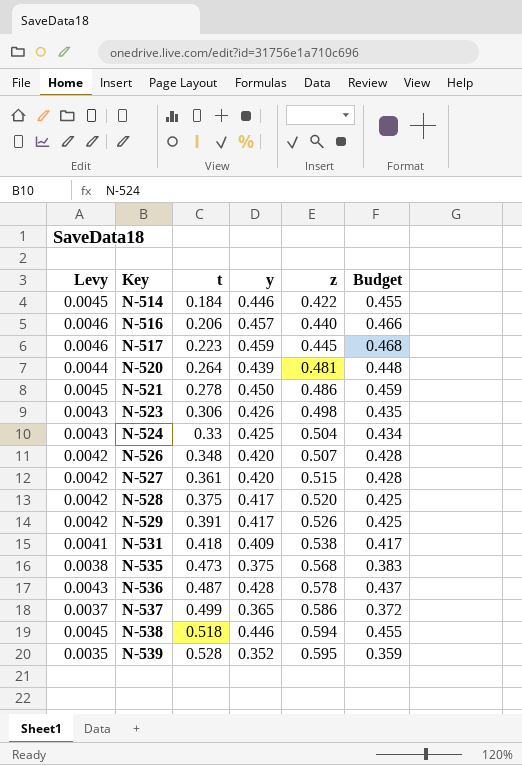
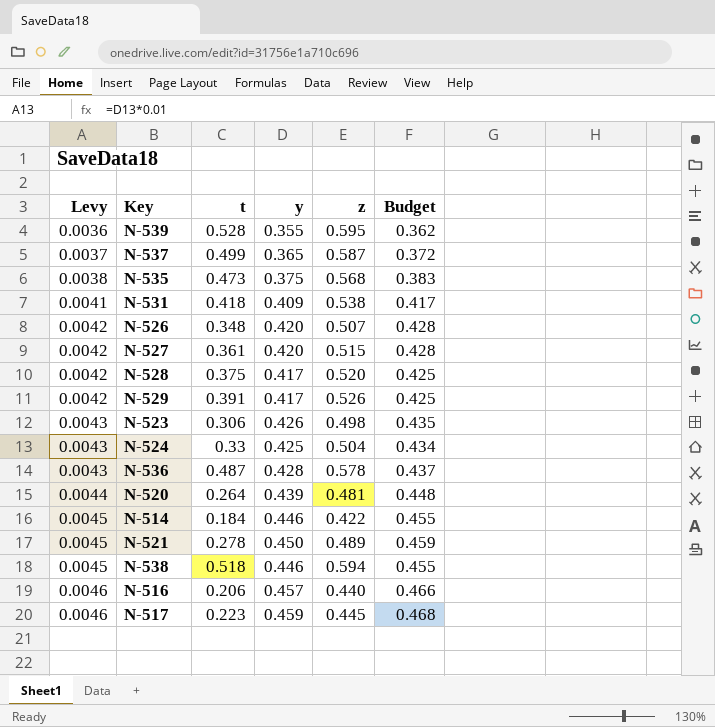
row order: Key ascending -> Levy ascending
N-539 | Levy: 0.0035 -> 0.0036
N-539 | y: 0.352 -> 0.355
N-539 | Budget: 0.359 -> 0.362
N-537 | z: 0.586 -> 0.587
N-521 | z: 0.486 -> 0.489

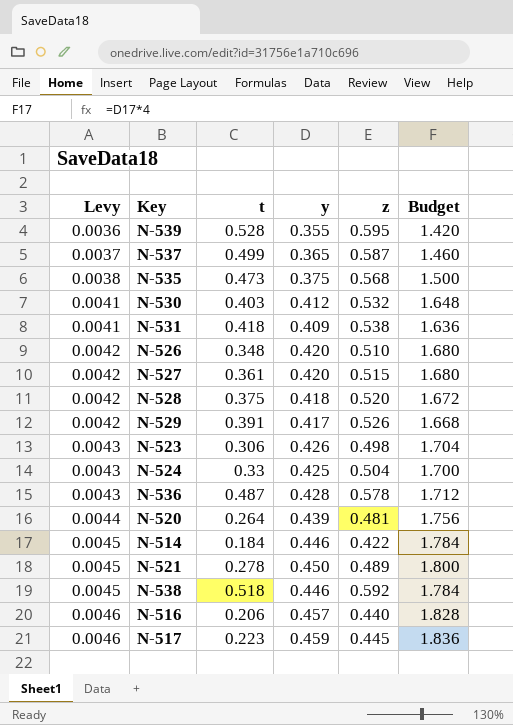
column Budget | formula: [y] * 1.02 -> [y] * 4
row N-530: none -> 0.0041 | 0.403 | 0.412 | 0.532 | 1.648
N-526 | z: 0.507 -> 0.510
N-528 | y: 0.417 -> 0.418
N-538 | z: 0.594 -> 0.592

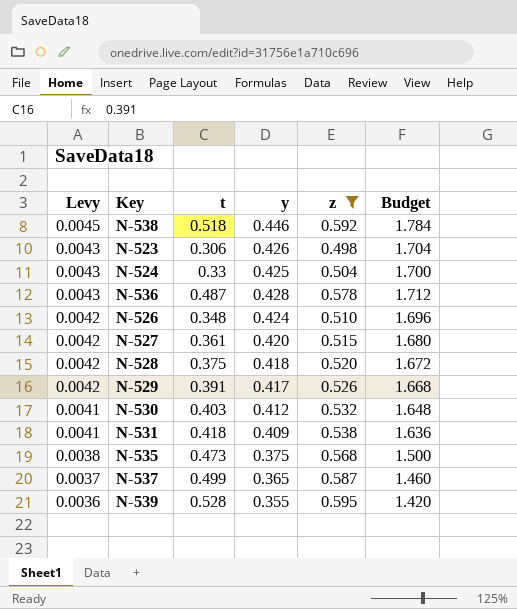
filter: none -> z >= 0.498
row order: Levy ascending -> Levy descending
N-526 | y: 0.420 -> 0.424
N-526 | Budget: 1.680 -> 1.696

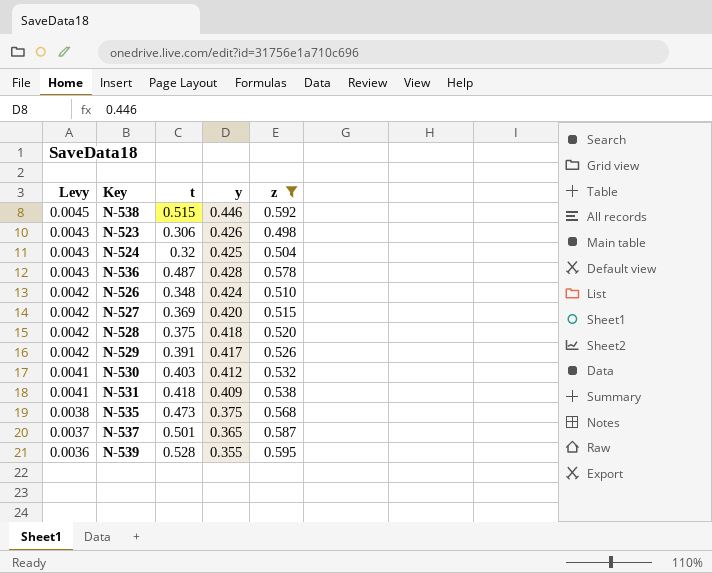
column Budget | formula: [y] * 4 -> none
N-538 | t: 0.518 -> 0.515
N-524 | t: 0.33 -> 0.32
N-527 | t: 0.361 -> 0.369
N-537 | t: 0.499 -> 0.501

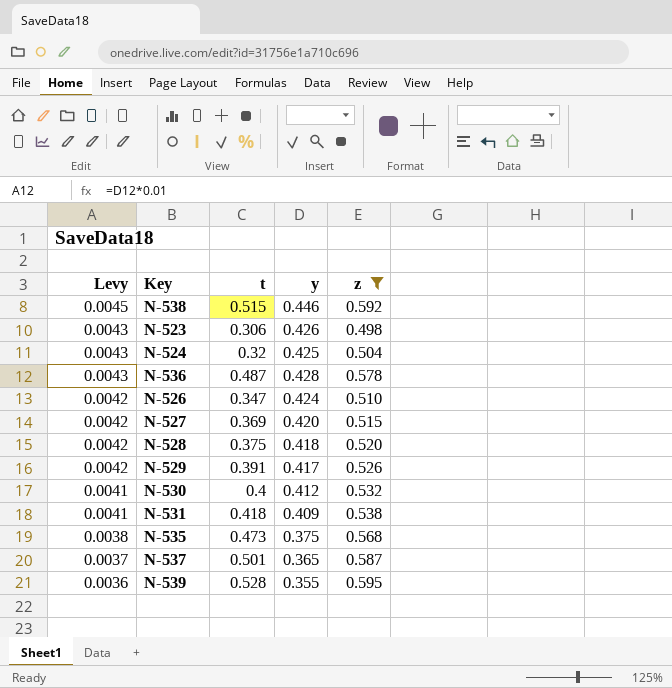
N-526 | t: 0.348 -> 0.347
N-530 | t: 0.403 -> 0.4

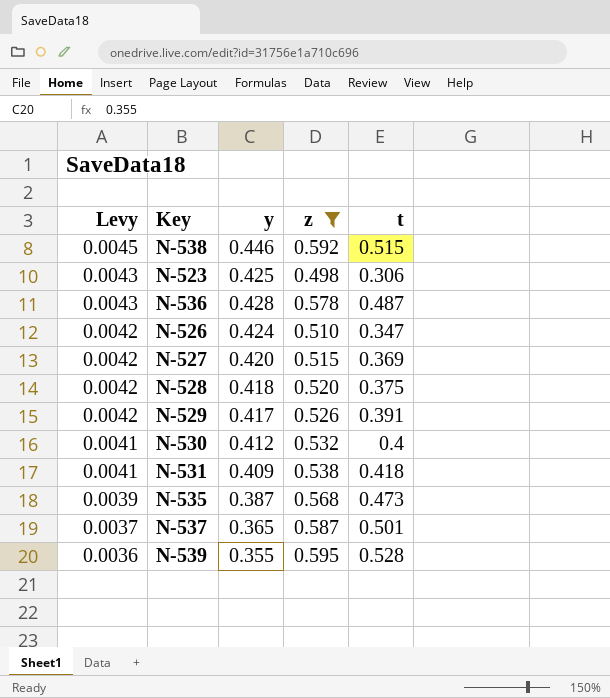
column t | position: 3 -> 5
row N-524: 0.0043 | 0.32 | 0.425 | 0.504 -> none
N-523 | y: 0.426 -> 0.425
N-535 | Levy: 0.0038 -> 0.0039
N-535 | y: 0.375 -> 0.387

